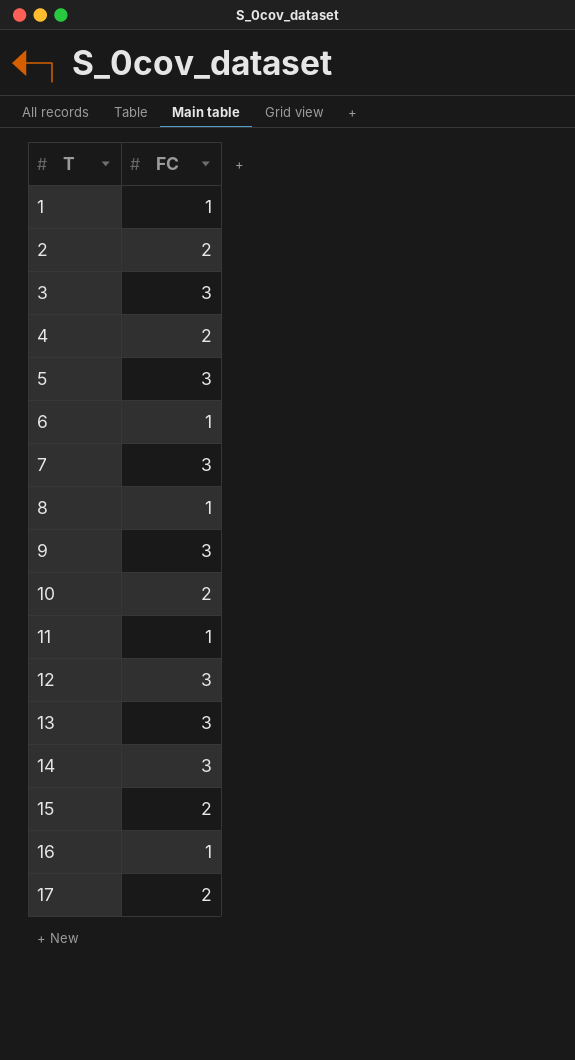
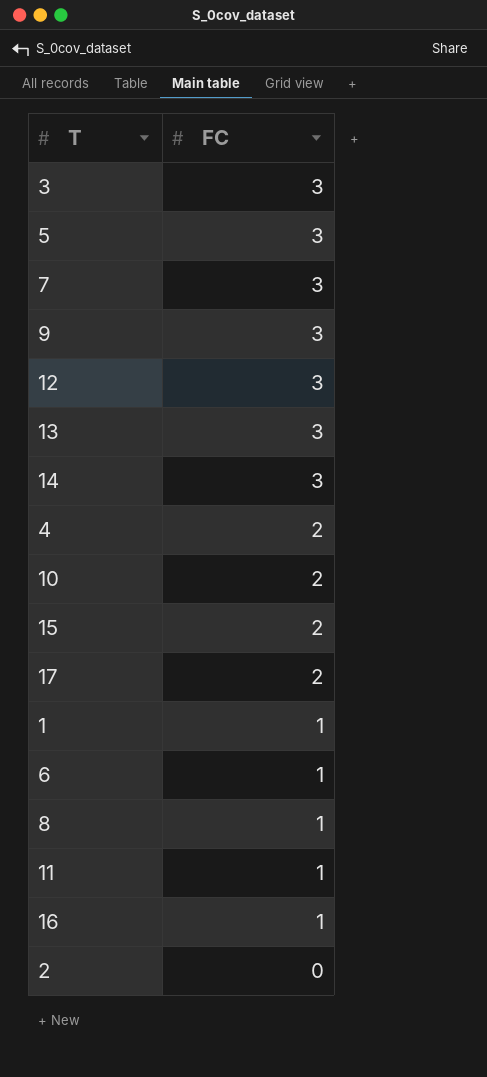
row order: T ascending -> FC descending
2 | FC: 2 -> 0

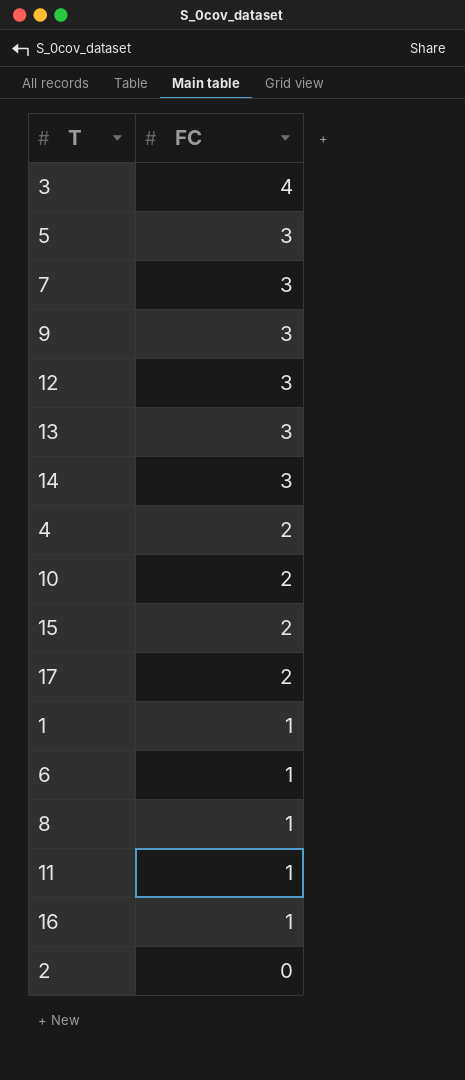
3 | FC: 3 -> 4

